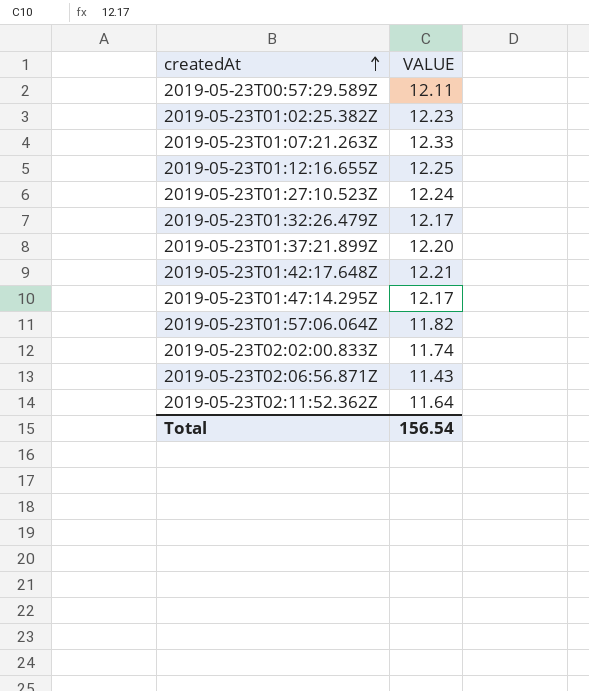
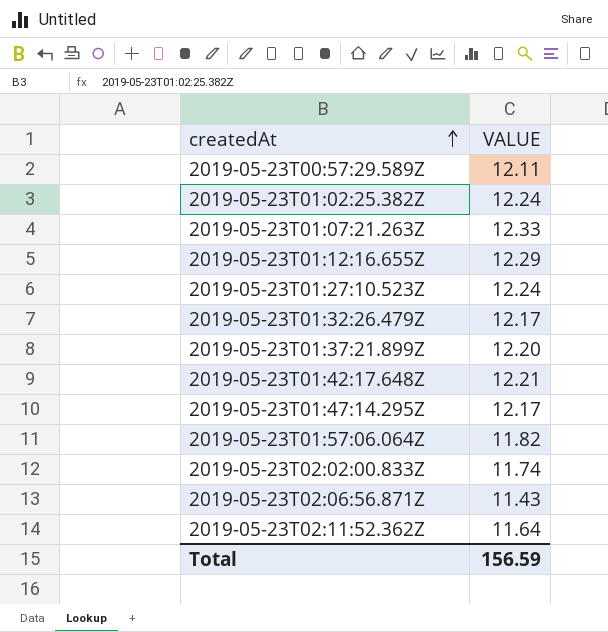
2019-05-23T01:02:25.382Z | VALUE: 12.23 -> 12.24
2019-05-23T01:12:16.655Z | VALUE: 12.25 -> 12.29
Total | VALUE: 156.54 -> 156.59

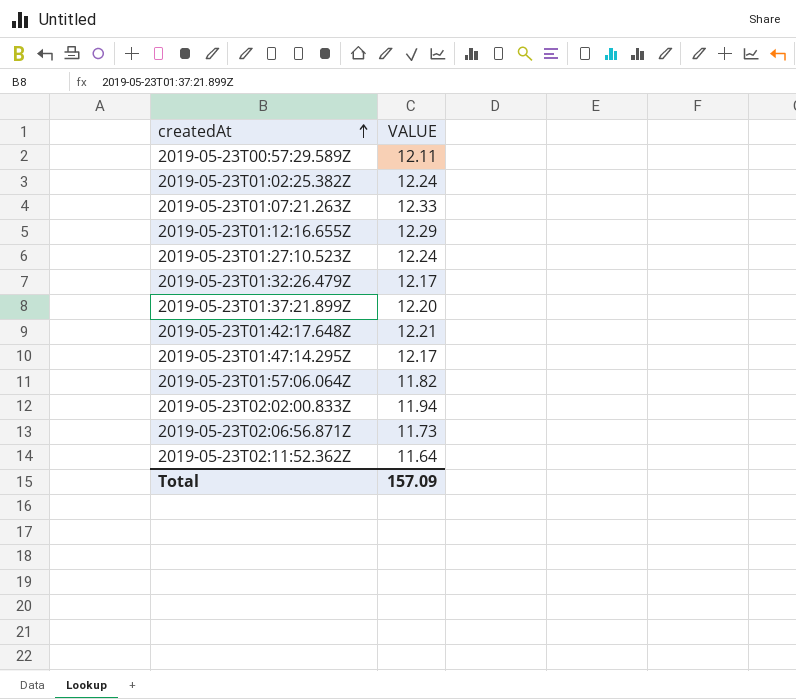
2019-05-23T02:02:00.833Z | VALUE: 11.74 -> 11.94
2019-05-23T02:06:56.871Z | VALUE: 11.43 -> 11.73
Total | VALUE: 156.59 -> 157.09

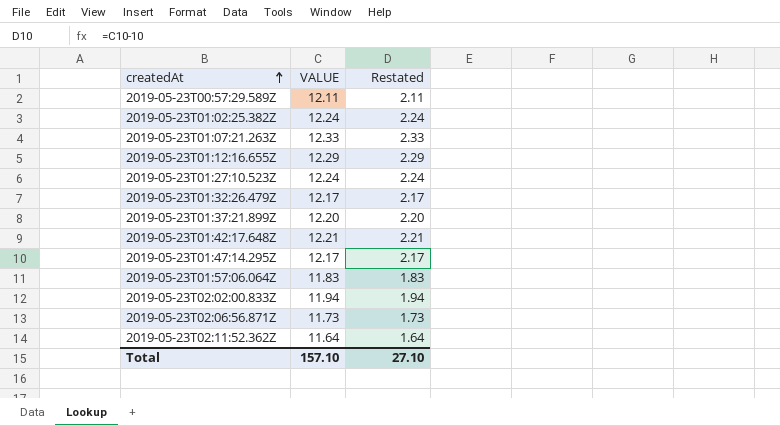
column Restated | formula: none -> [VALUE] - 10
2019-05-23T01:57:06.064Z | VALUE: 11.82 -> 11.83
Total | VALUE: 157.09 -> 157.10

